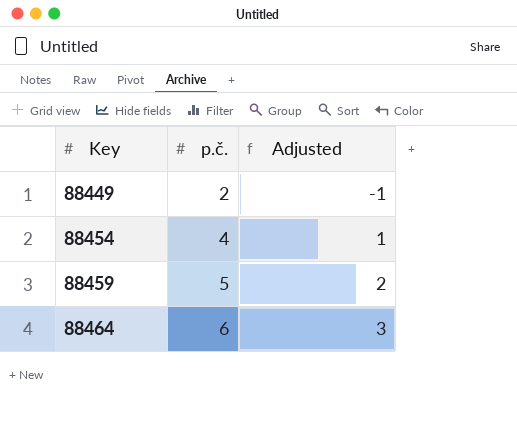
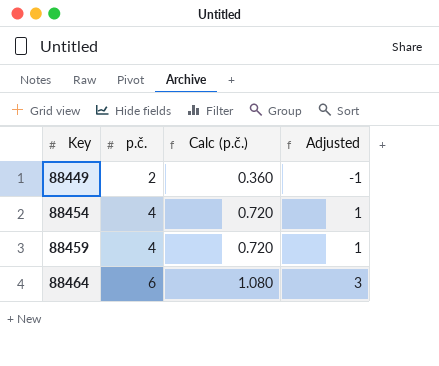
column Calc (p.č.) | formula: none -> [p.č.] * 0.18
88459 | p.č.: 5 -> 4
88459 | Adjusted: 2 -> 1

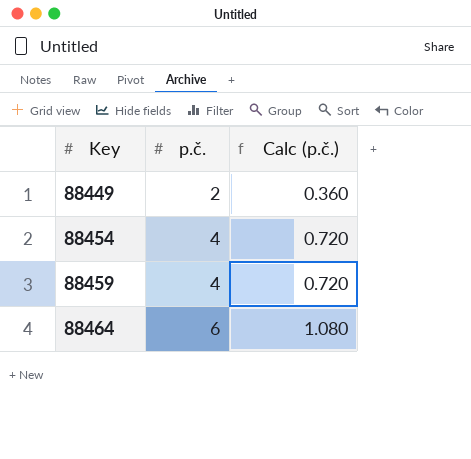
column Adjusted | formula: [p.č.] - 3 -> none

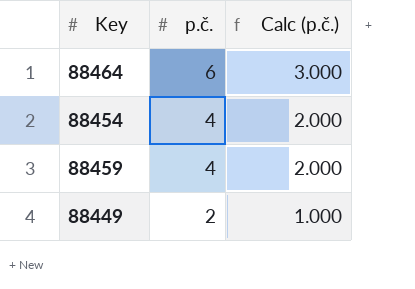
row order: Key ascending -> p.č. descending
column Calc (p.č.) | formula: [p.č.] * 0.18 -> [p.č.] * 0.5

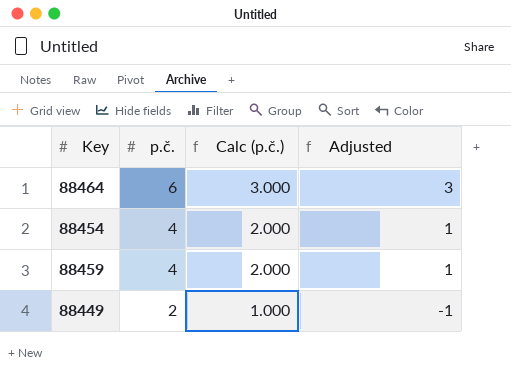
column Adjusted | formula: none -> [p.č.] - 3

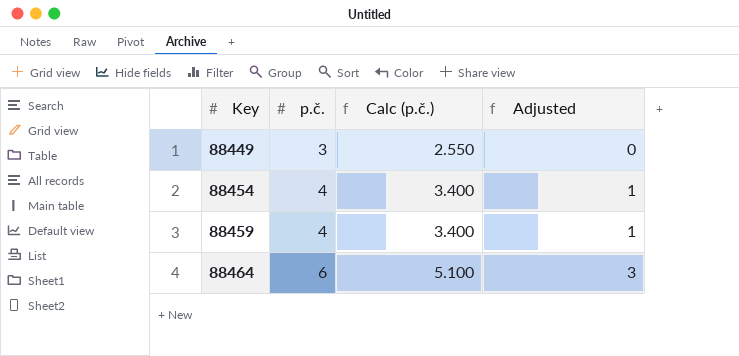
row order: p.č. descending -> Key ascending
column Calc (p.č.) | formula: [p.č.] * 0.5 -> [p.č.] * 0.85
88449 | p.č.: 2 -> 3
88449 | Adjusted: -1 -> 0

